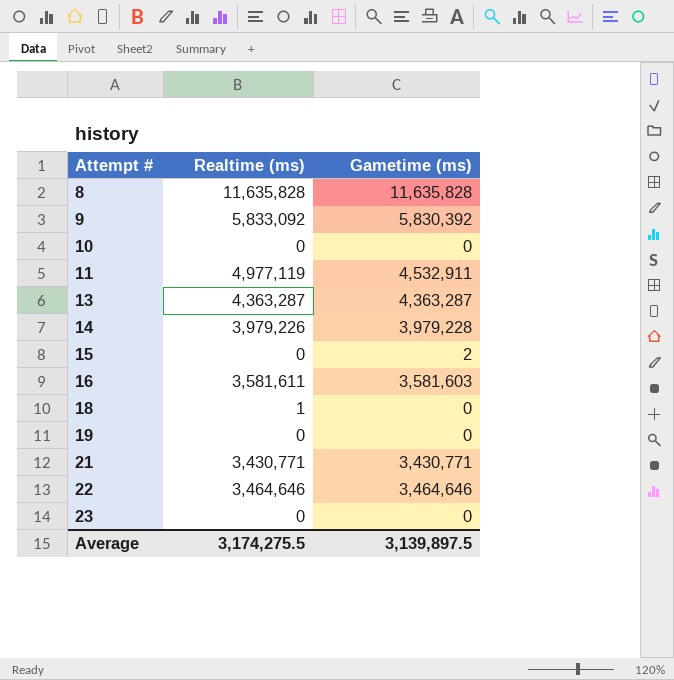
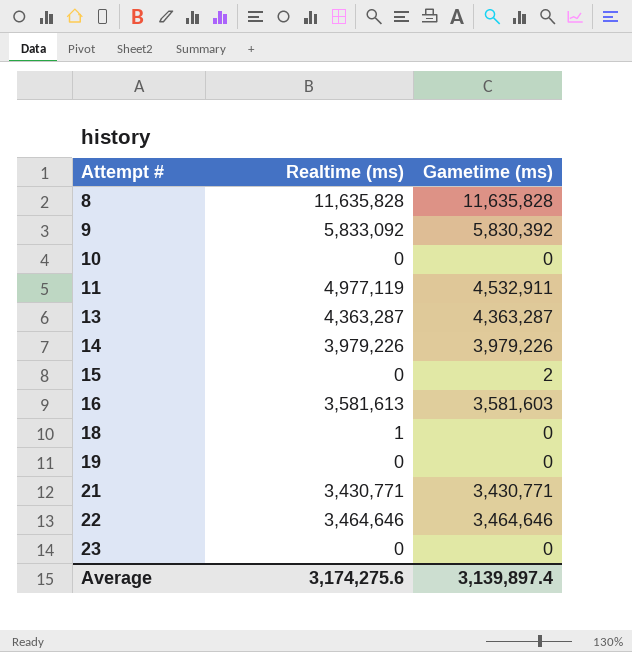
14 | Gametime (ms): 3,979,228 -> 3,979,226
16 | Realtime (ms): 3,581,611 -> 3,581,613
Average | Realtime (ms): 3,174,275.5 -> 3,174,275.6
Average | Gametime (ms): 3,139,897.5 -> 3,139,897.4

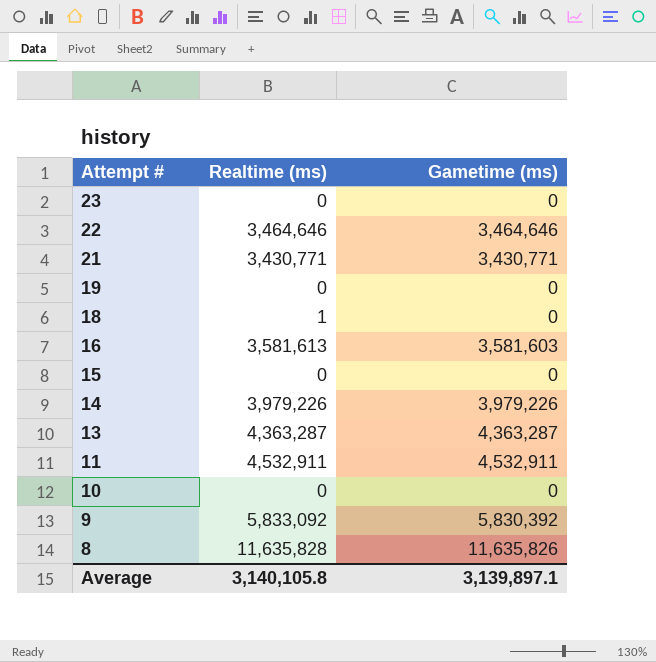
row order: Attempt # ascending -> Attempt # descending
15 | Gametime (ms): 2 -> 0
11 | Realtime (ms): 4,977,119 -> 4,532,911
8 | Gametime (ms): 11,635,828 -> 11,635,826
Average | Realtime (ms): 3,174,275.6 -> 3,140,105.8
Average | Gametime (ms): 3,139,897.4 -> 3,139,897.1

